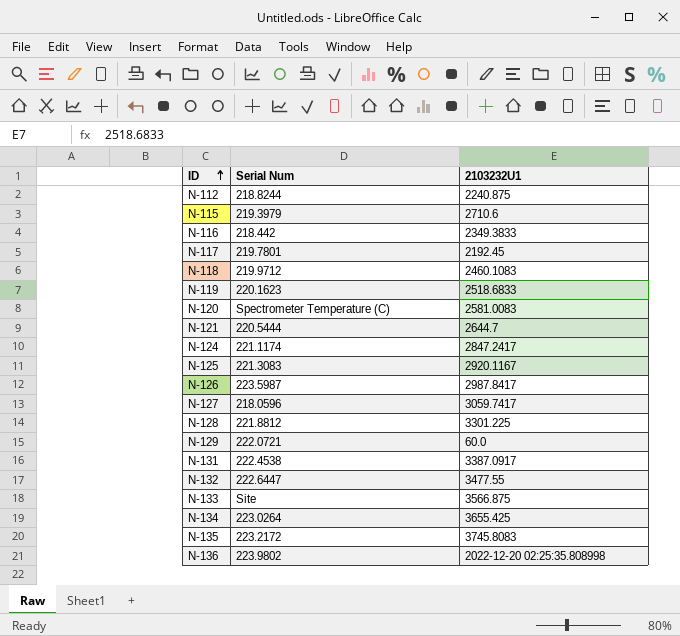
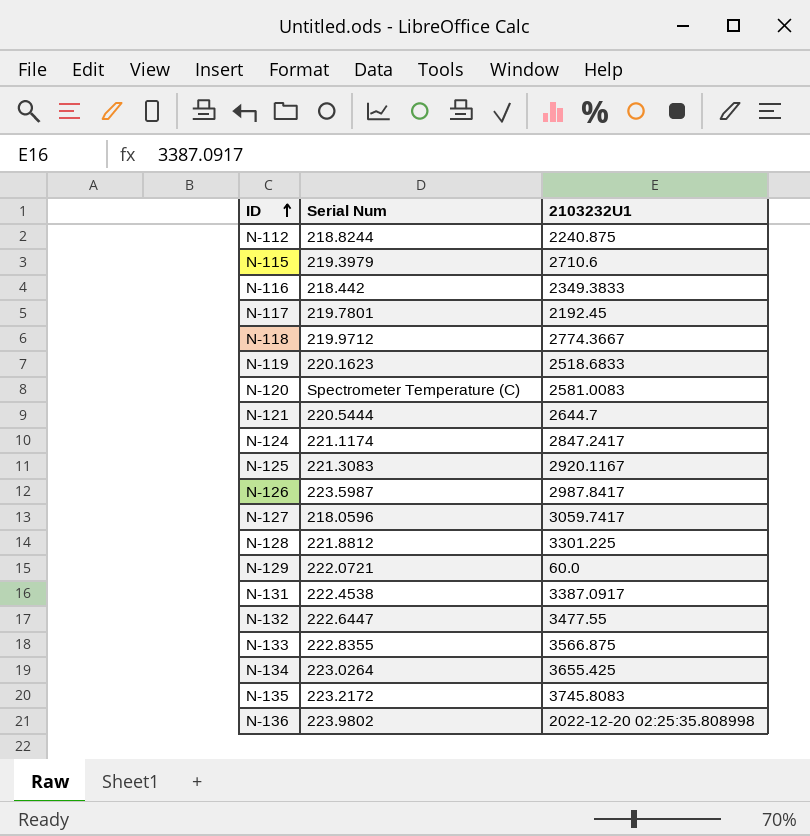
N-118 | 2103232U1: 2460.1083 -> 2774.3667
N-133 | Serial Num: Site -> 222.8355

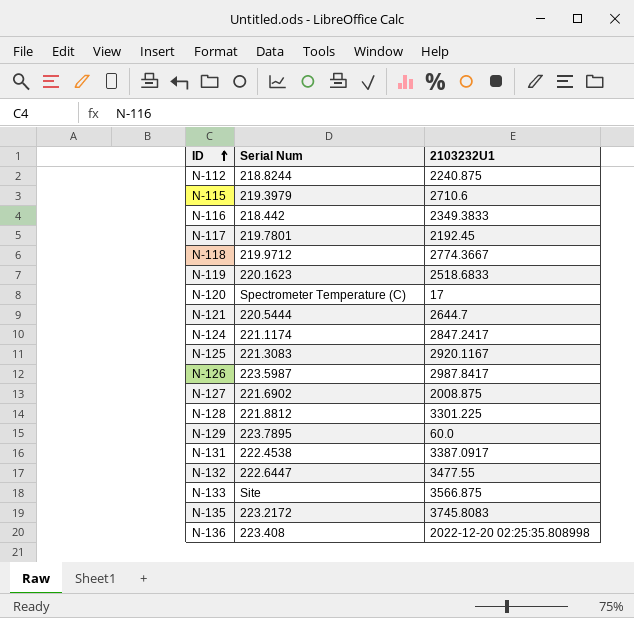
row N-134: 223.0264 | 3655.425 -> none
N-120 | 2103232U1: 2581.0083 -> 17
N-127 | Serial Num: 218.0596 -> 221.6902
N-127 | 2103232U1: 3059.7417 -> 2008.875
N-129 | Serial Num: 222.0721 -> 223.7895
N-133 | Serial Num: 222.8355 -> Site
N-136 | Serial Num: 223.9802 -> 223.408

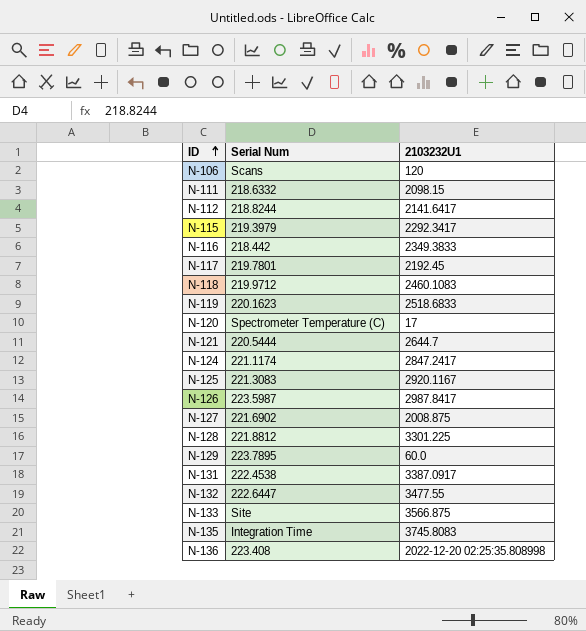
row N-106: none -> Scans | 120
row N-111: none -> 218.6332 | 2098.15
N-112 | 2103232U1: 2240.875 -> 2141.6417
N-115 | 2103232U1: 2710.6 -> 2292.3417
N-118 | 2103232U1: 2774.3667 -> 2460.1083
N-135 | Serial Num: 223.2172 -> Integration Time

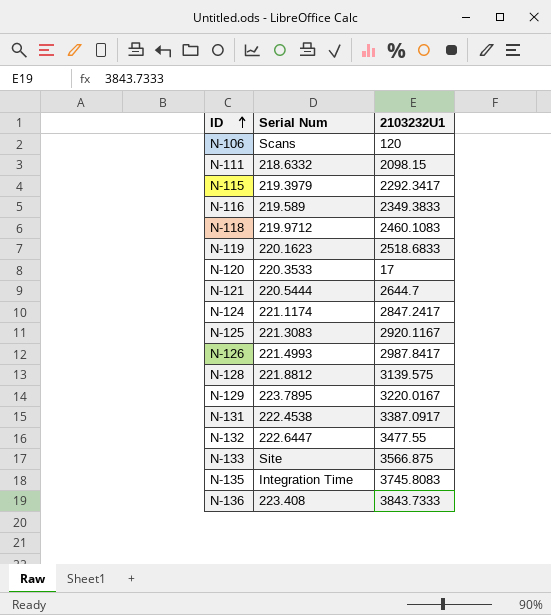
row N-112: 218.8244 | 2141.6417 -> none
row N-117: 219.7801 | 2192.45 -> none
row N-127: 221.6902 | 2008.875 -> none
N-116 | Serial Num: 218.442 -> 219.589
N-120 | Serial Num: Spectrometer Temperature (C) -> 220.3533
N-126 | Serial Num: 223.5987 -> 221.4993
N-128 | 2103232U1: 3301.225 -> 3139.575
N-129 | 2103232U1: 60.0 -> 3220.0167
N-136 | 2103232U1: 2022-12-20 02:25:35.808998 -> 3843.7333

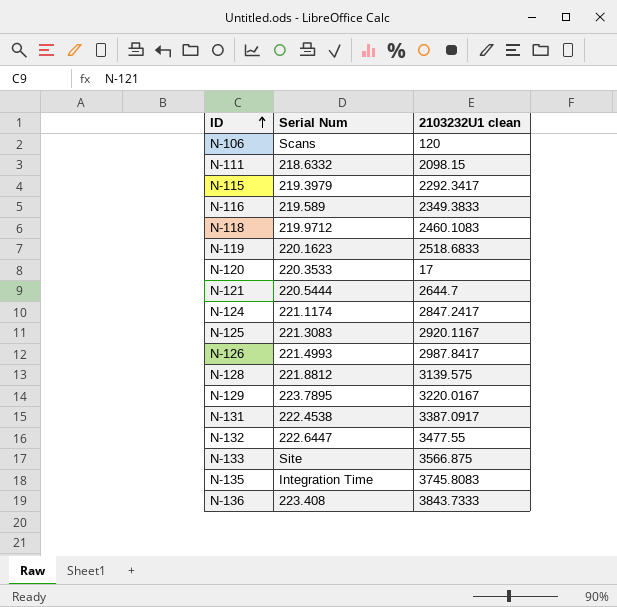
column name: 2103232U1 -> 2103232U1 clean

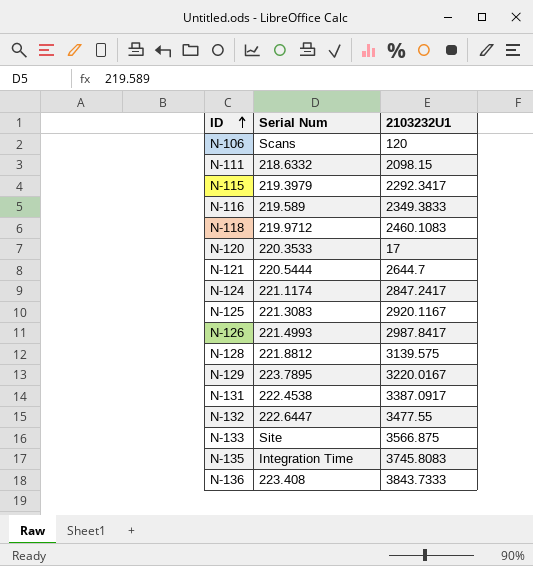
column name: 2103232U1 clean -> 2103232U1
row N-119: 220.1623 | 2518.6833 -> none

